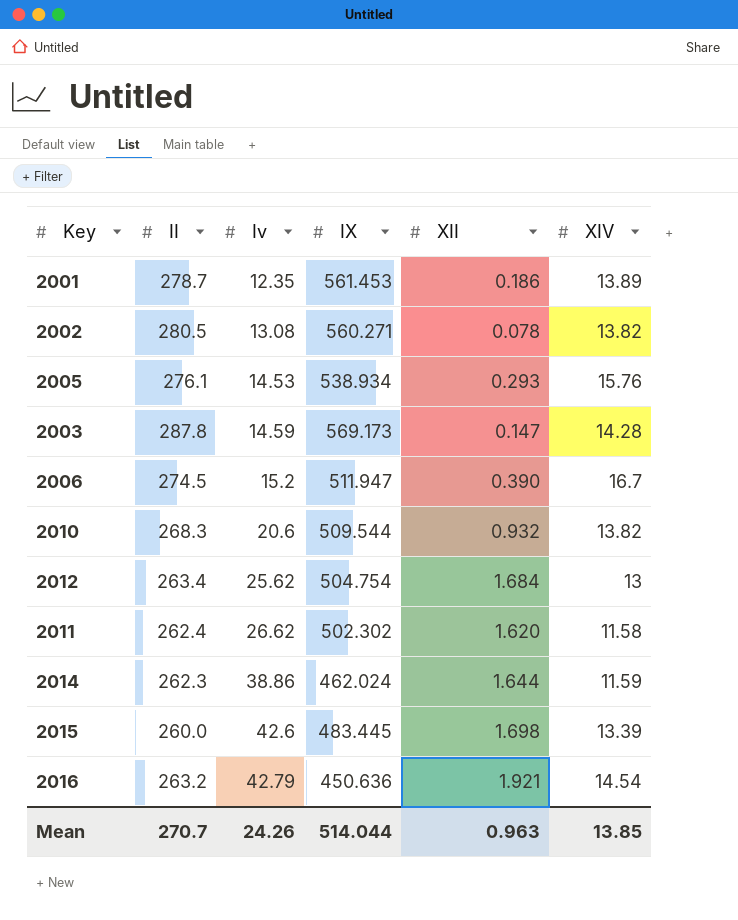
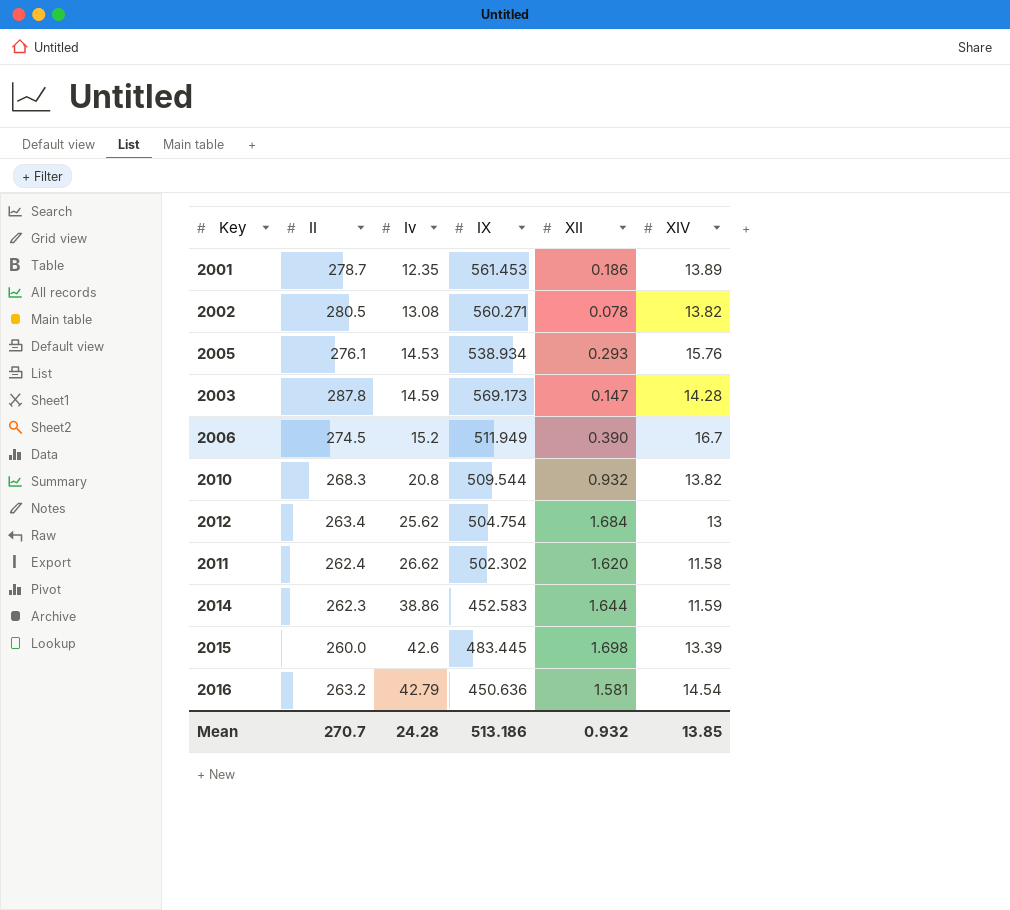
2006 | IX: 511.947 -> 511.949
2010 | Iv: 20.6 -> 20.8
2014 | IX: 462.024 -> 452.583
2016 | XII: 1.921 -> 1.581
Mean | Iv: 24.26 -> 24.28
Mean | IX: 514.044 -> 513.186
Mean | XII: 0.963 -> 0.932

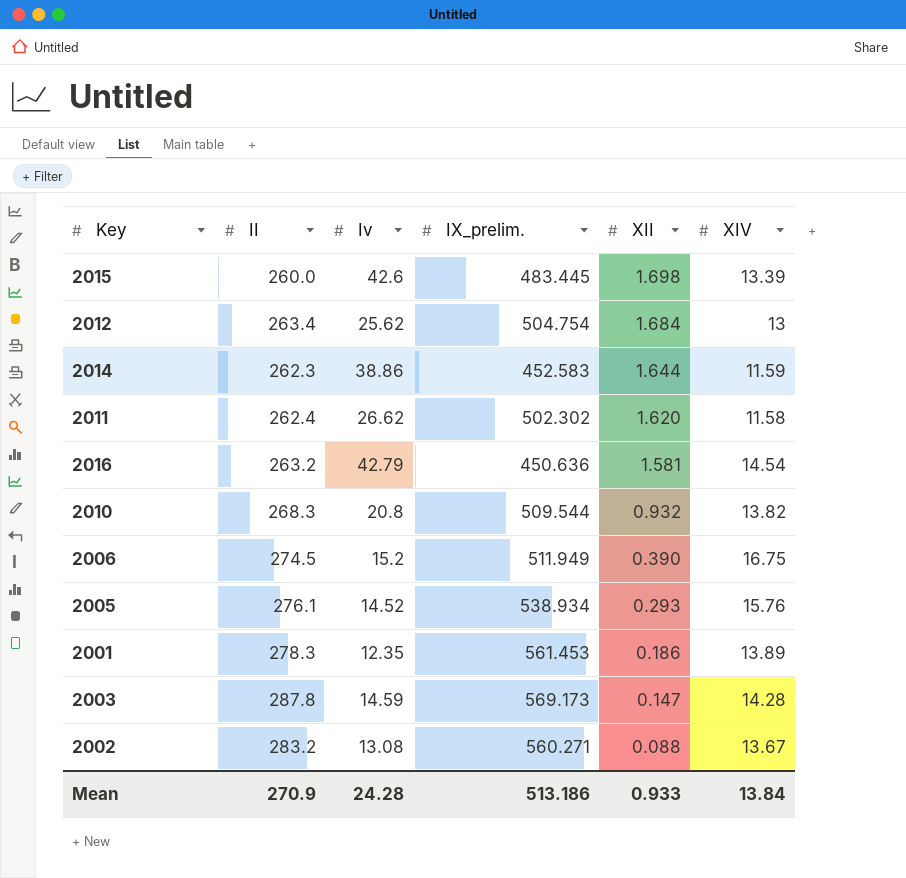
row order: Iv ascending -> XII descending
column name: IX -> IX_prelim.
2006 | XIV: 16.7 -> 16.75
2005 | Iv: 14.53 -> 14.52
2001 | II: 278.7 -> 278.3
2002 | II: 280.5 -> 283.2
2002 | XII: 0.078 -> 0.088
2002 | XIV: 13.82 -> 13.67
Mean | II: 270.7 -> 270.9
Mean | XII: 0.932 -> 0.933
Mean | XIV: 13.85 -> 13.84

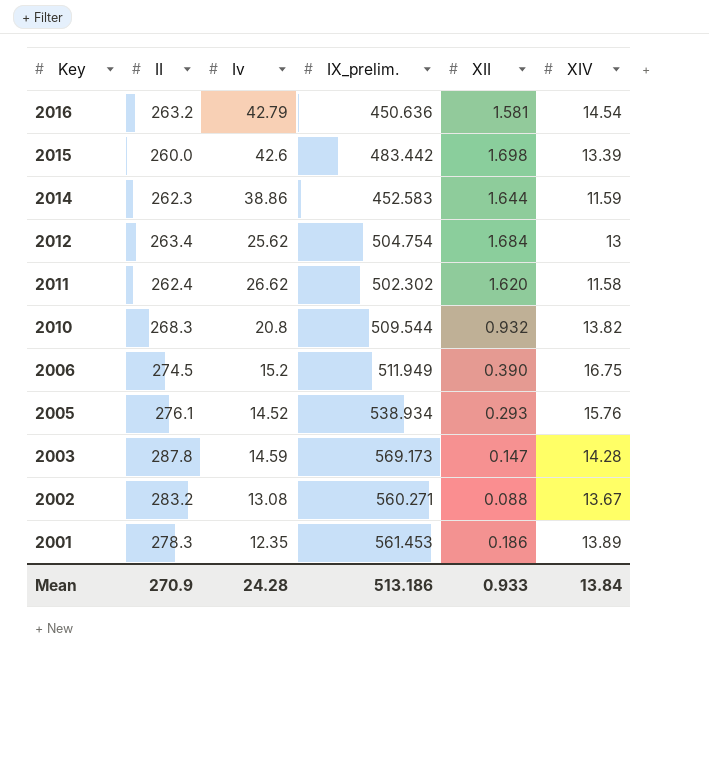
row order: XII descending -> Key descending
2015 | IX_prelim.: 483.445 -> 483.442

